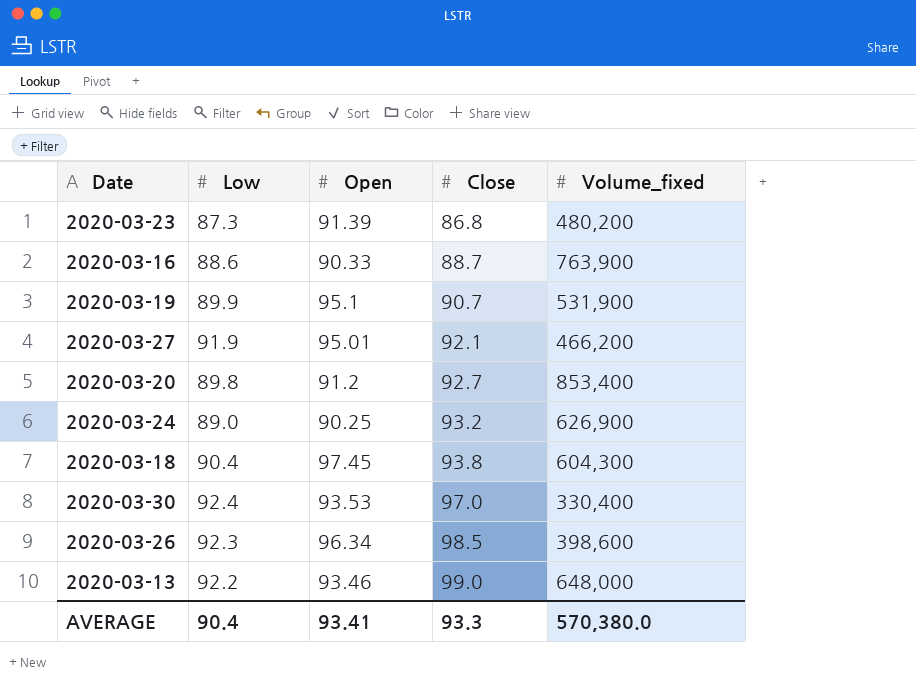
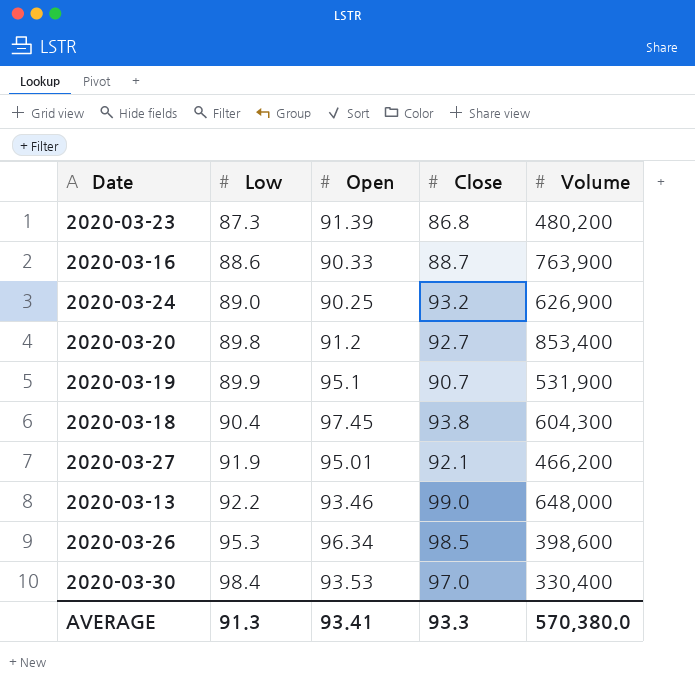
row order: Close ascending -> Low ascending
column name: Volume_fixed -> Volume
2020-03-26 | Low: 92.3 -> 95.3
2020-03-30 | Low: 92.4 -> 98.4
AVERAGE | Low: 90.4 -> 91.3

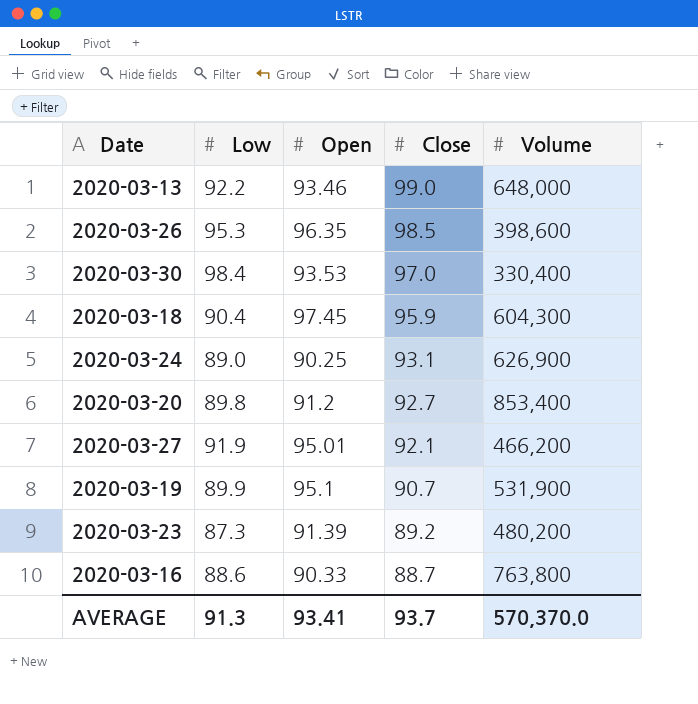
row order: Low ascending -> Close descending
2020-03-26 | Open: 96.34 -> 96.35
2020-03-18 | Close: 93.8 -> 95.9
2020-03-24 | Close: 93.2 -> 93.1
2020-03-23 | Close: 86.8 -> 89.2
2020-03-16 | Volume: 763,900 -> 763,800
AVERAGE | Close: 93.3 -> 93.7
AVERAGE | Volume: 570,380.0 -> 570,370.0

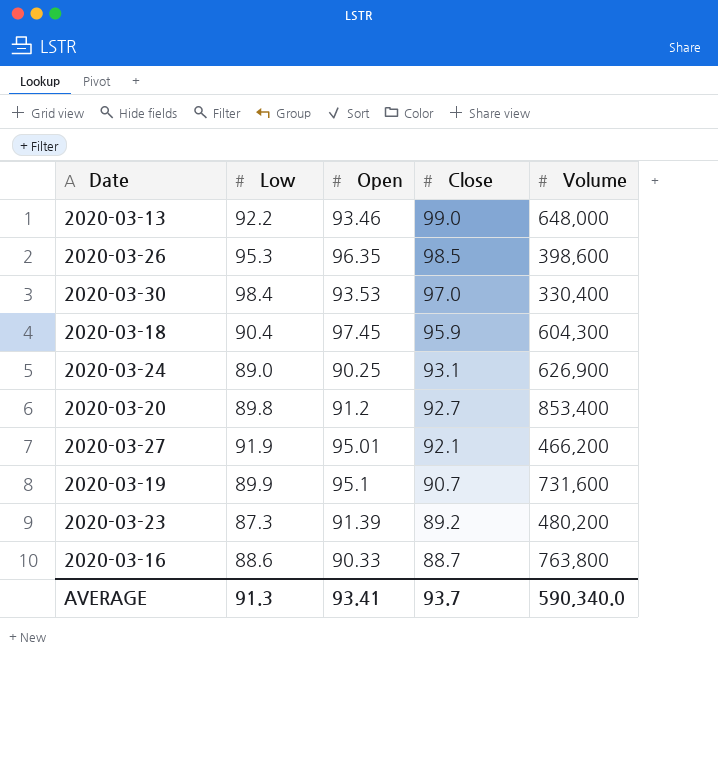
2020-03-19 | Volume: 531,900 -> 731,600
AVERAGE | Volume: 570,370.0 -> 590,340.0

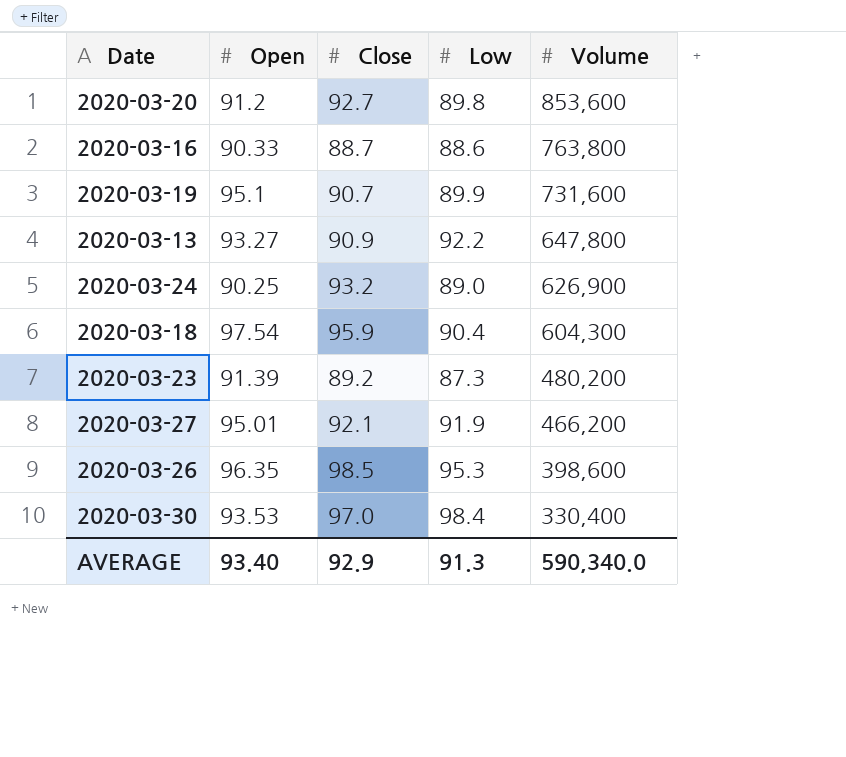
row order: Close descending -> Volume descending
column Low | position: 2 -> 4
2020-03-20 | Volume: 853,400 -> 853,600
2020-03-13 | Open: 93.46 -> 93.27
2020-03-13 | Close: 99.0 -> 90.9
2020-03-13 | Volume: 648,000 -> 647,800
2020-03-24 | Close: 93.1 -> 93.2
2020-03-18 | Open: 97.45 -> 97.54
AVERAGE | Open: 93.41 -> 93.40
AVERAGE | Close: 93.7 -> 92.9

